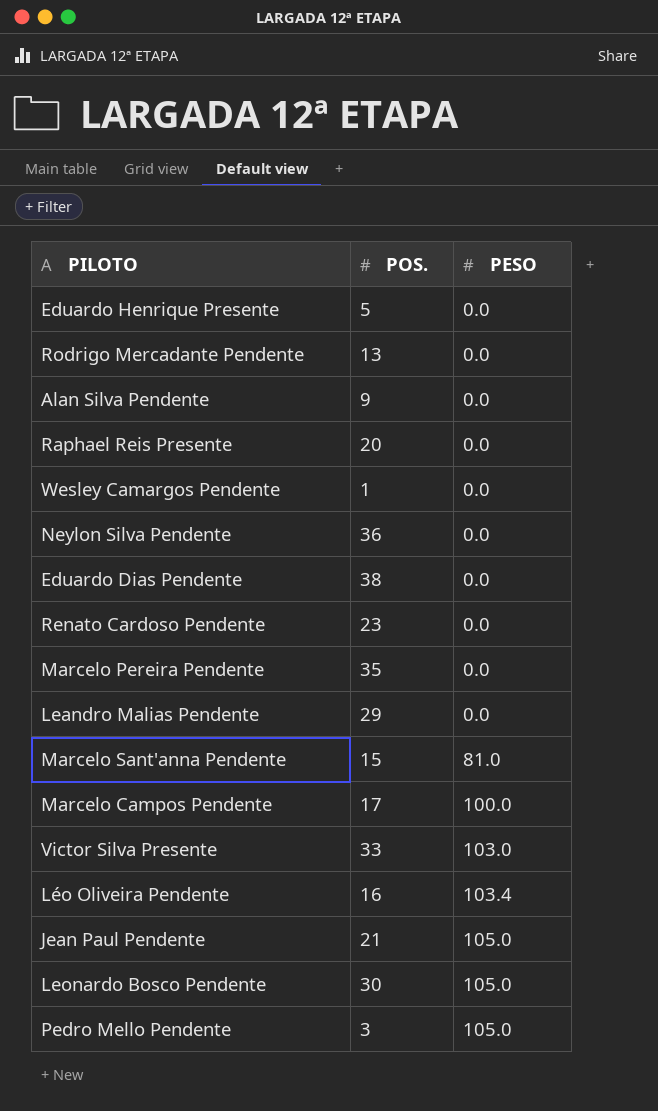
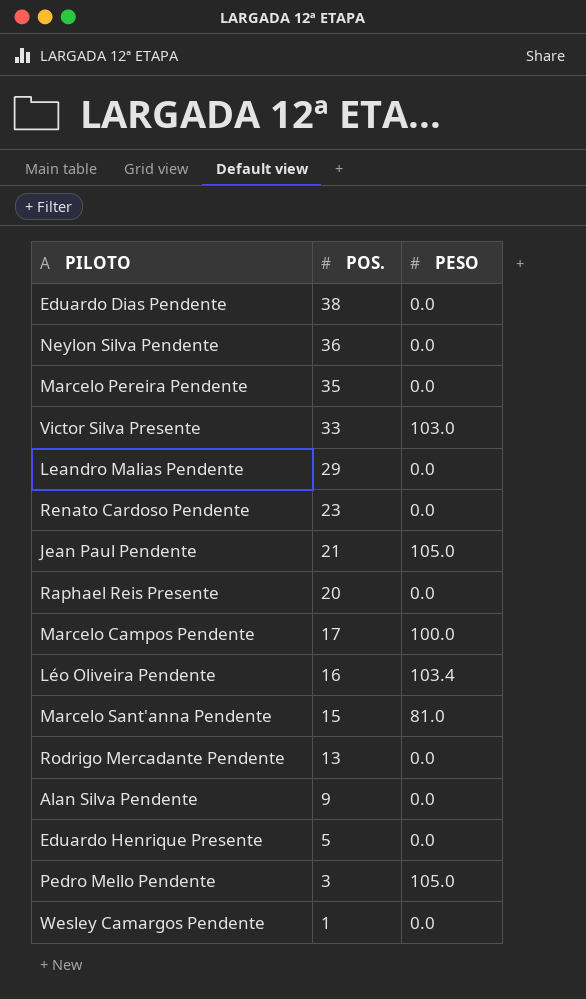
row order: PESO ascending -> POS. descending
row Leonardo Bosco Pendente: 30 | 105.0 -> none

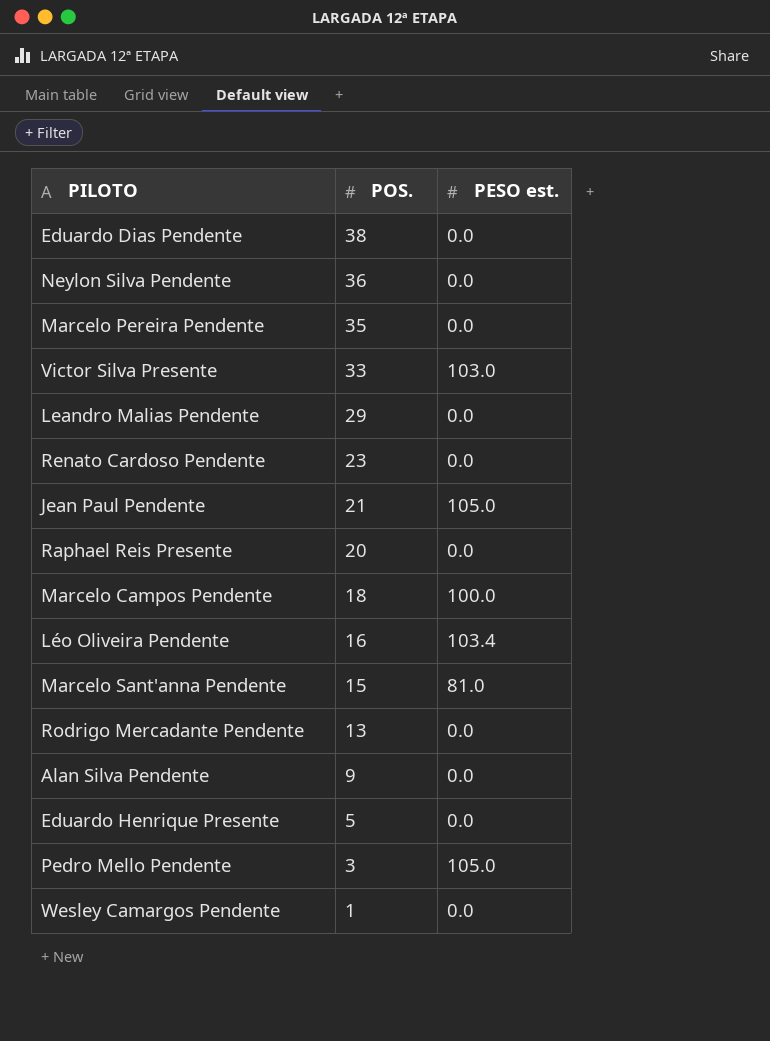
column name: PESO -> PESO est.
Marcelo Campos Pendente | POS.: 17 -> 18

